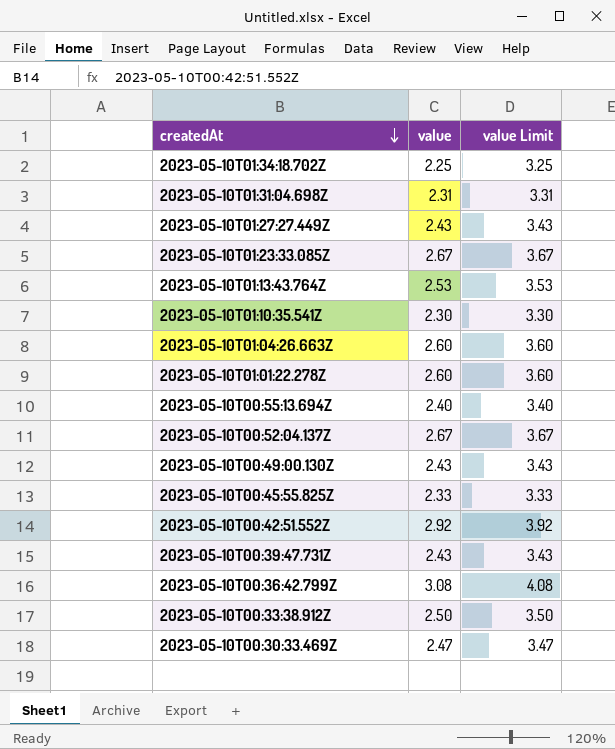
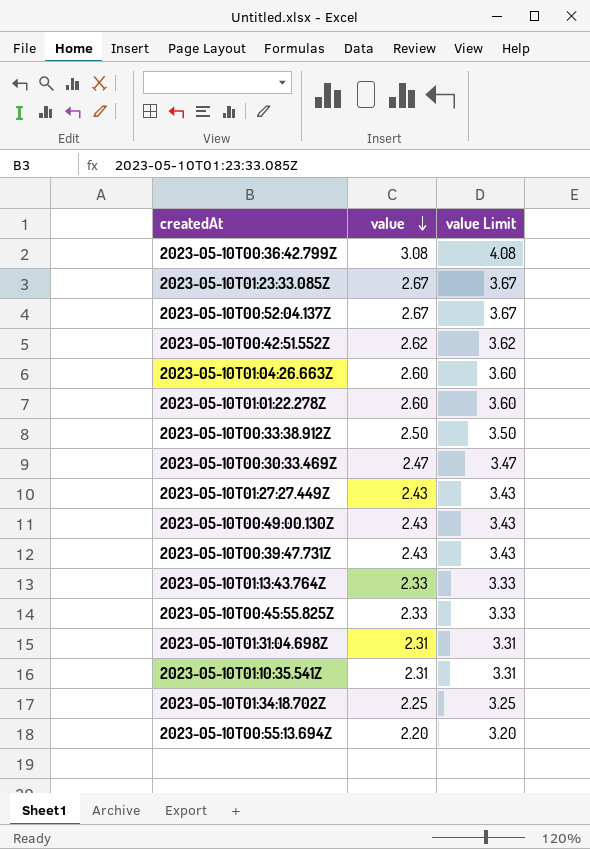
row order: createdAt descending -> value descending
2023-05-10T00:42:51.552Z | value: 2.92 -> 2.62
2023-05-10T00:42:51.552Z | value Limit: 3.92 -> 3.62
2023-05-10T01:13:43.764Z | value: 2.53 -> 2.33
2023-05-10T01:13:43.764Z | value Limit: 3.53 -> 3.33
2023-05-10T01:10:35.541Z | value: 2.30 -> 2.31
2023-05-10T01:10:35.541Z | value Limit: 3.30 -> 3.31
2023-05-10T00:55:13.694Z | value: 2.40 -> 2.20
2023-05-10T00:55:13.694Z | value Limit: 3.40 -> 3.20

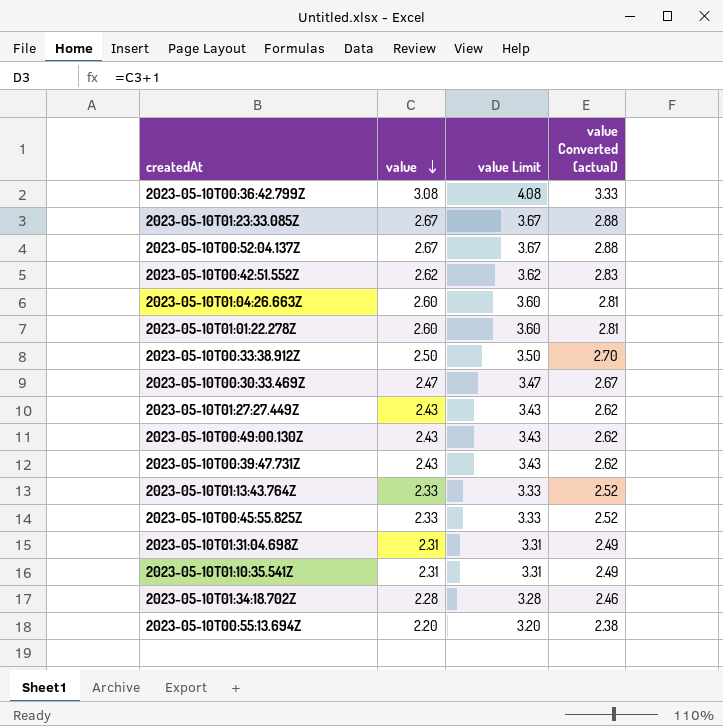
column value Converted (actual) | formula: none -> [value] * 1.08
2023-05-10T01:34:18.702Z | value: 2.25 -> 2.28
2023-05-10T01:34:18.702Z | value Limit: 3.25 -> 3.28

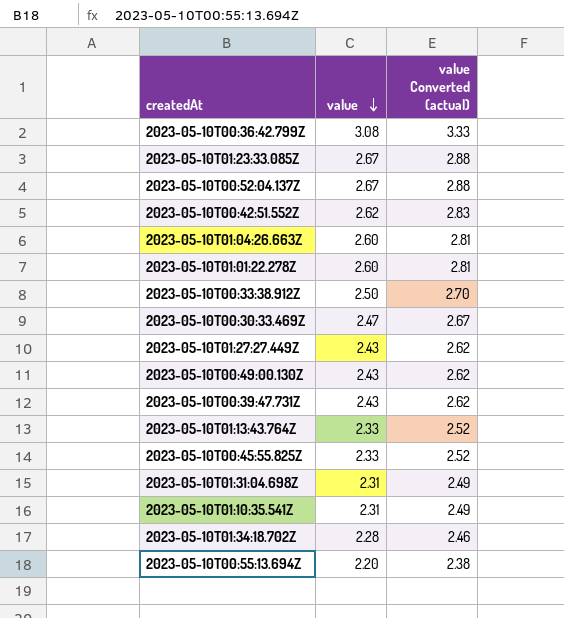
column value Limit | formula: [value] + 1 -> none

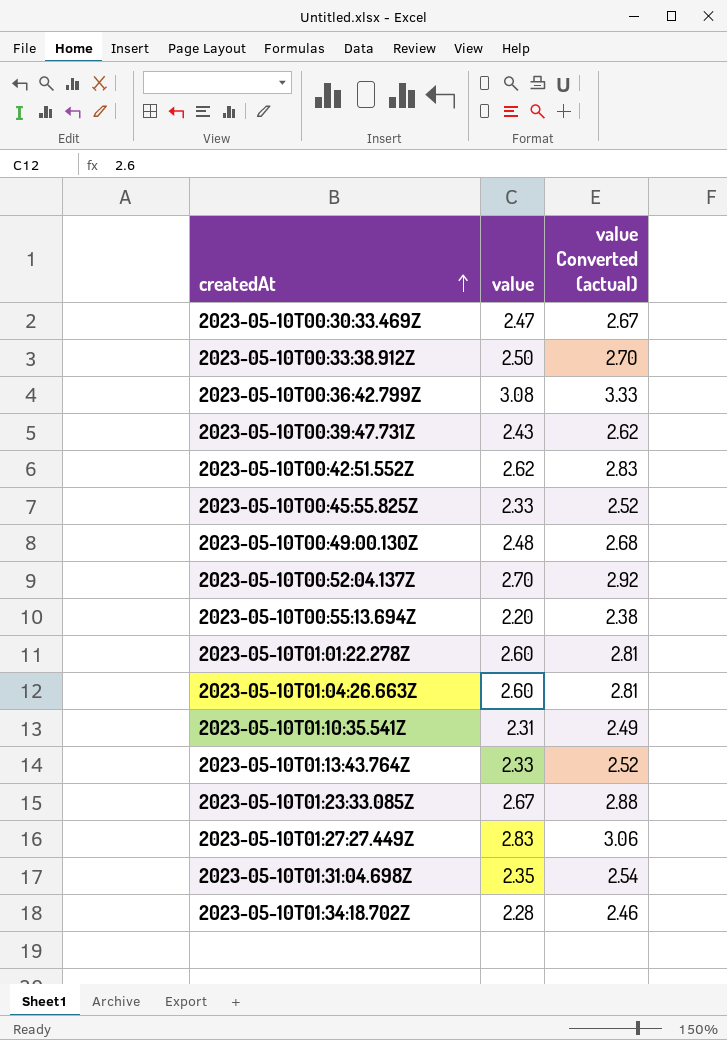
row order: value descending -> createdAt ascending
2023-05-10T00:49:00.130Z | value: 2.43 -> 2.48
2023-05-10T00:49:00.130Z | value Converted (actual): 2.62 -> 2.68
2023-05-10T00:52:04.137Z | value: 2.67 -> 2.70
2023-05-10T00:52:04.137Z | value Converted (actual): 2.88 -> 2.92
2023-05-10T01:27:27.449Z | value: 2.43 -> 2.83
2023-05-10T01:27:27.449Z | value Converted (actual): 2.62 -> 3.06
2023-05-10T01:31:04.698Z | value: 2.31 -> 2.35
2023-05-10T01:31:04.698Z | value Converted (actual): 2.49 -> 2.54

